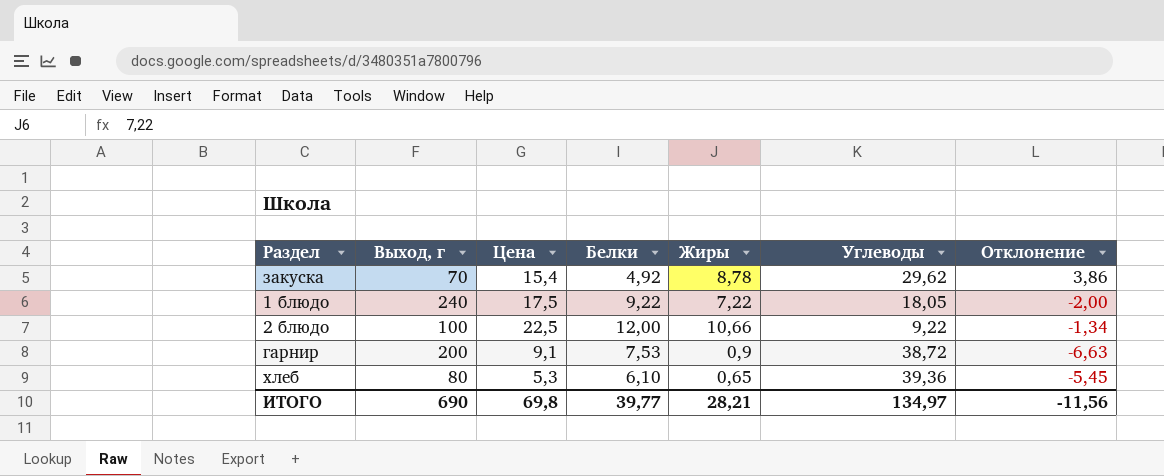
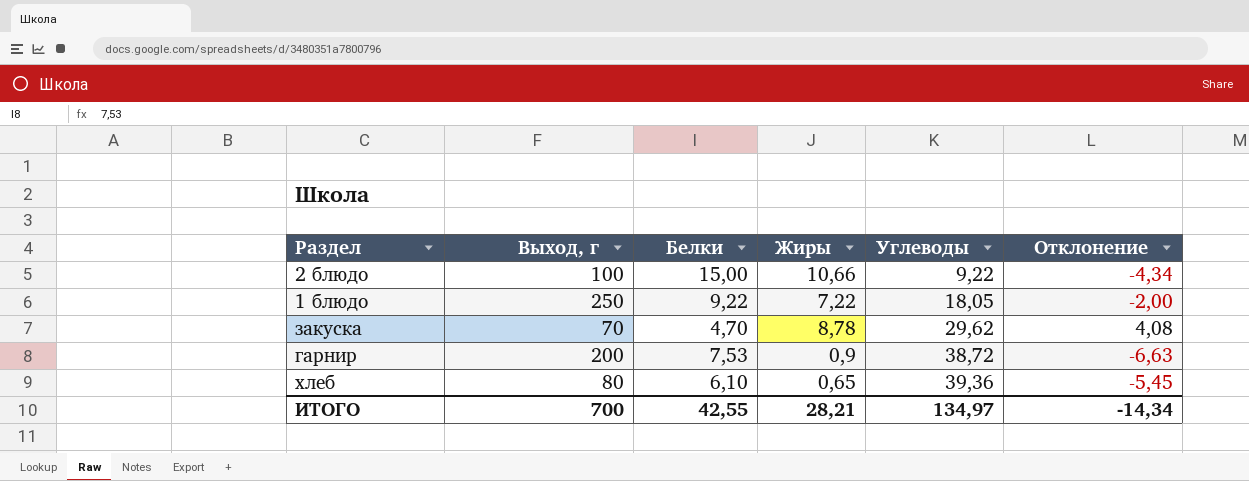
row order: none -> Углеводы ascending
column Цена | position: 3 -> none
2 блюдо | Белки: 12,00 -> 15,00
2 блюдо | Отклонение: -1,34 -> -4,34
1 блюдо | Выход, г: 240 -> 250
закуска | Белки: 4,92 -> 4,70
закуска | Отклонение: 3,86 -> 4,08
ИТОГО | Выход, г: 690 -> 700
ИТОГО | Белки: 39,77 -> 42,55
ИТОГО | Отклонение: -11,56 -> -14,34

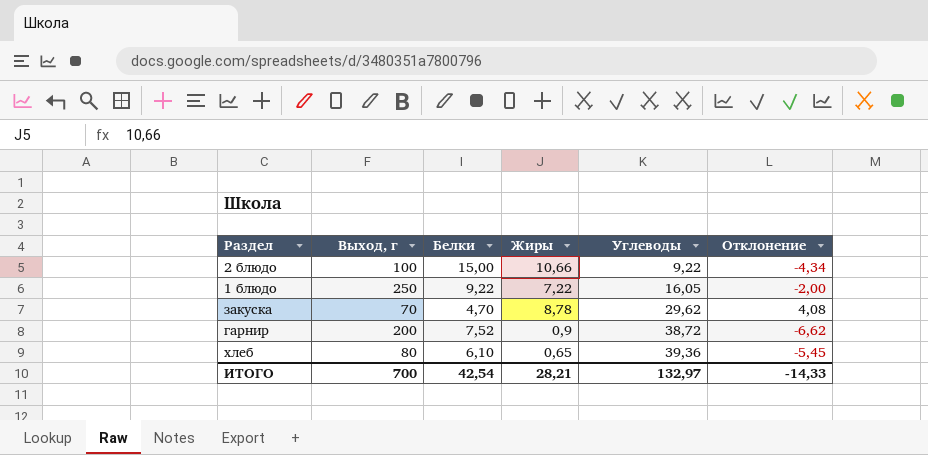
1 блюдо | Углеводы: 18,05 -> 16,05
гарнир | Белки: 7,53 -> 7,52
гарнир | Отклонение: -6,63 -> -6,62
ИТОГО | Белки: 42,55 -> 42,54
ИТОГО | Углеводы: 134,97 -> 132,97
ИТОГО | Отклонение: -14,34 -> -14,33

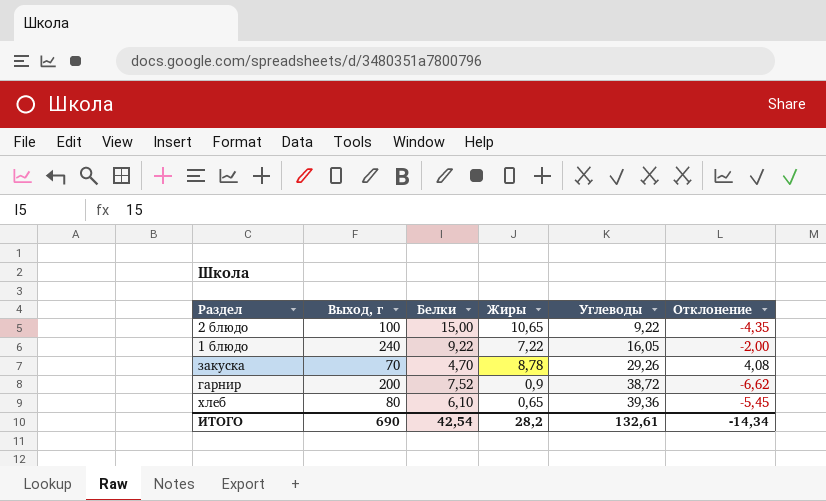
2 блюдо | Жиры: 10,66 -> 10,65
2 блюдо | Отклонение: -4,34 -> -4,35
1 блюдо | Выход, г: 250 -> 240
закуска | Углеводы: 29,62 -> 29,26
ИТОГО | Выход, г: 700 -> 690
ИТОГО | Жиры: 28,21 -> 28,2
ИТОГО | Углеводы: 132,97 -> 132,61
ИТОГО | Отклонение: -14,33 -> -14,34

